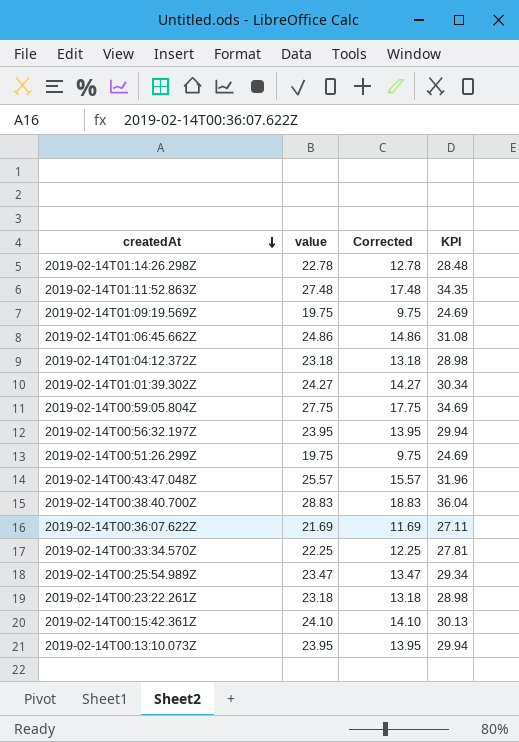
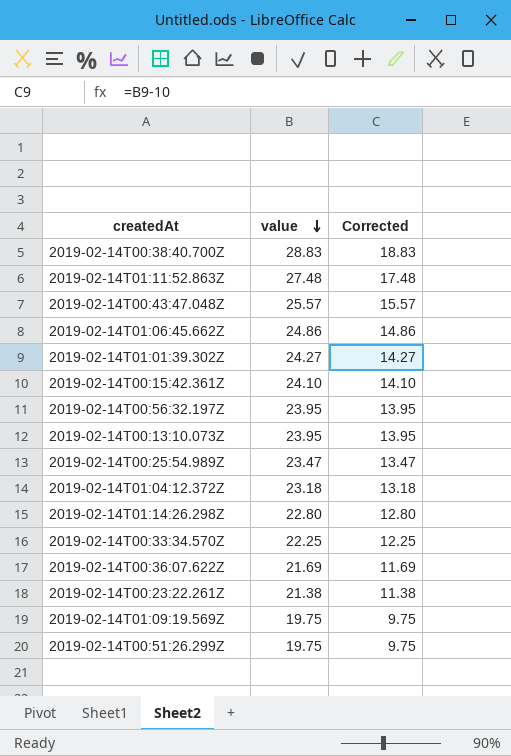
row order: createdAt descending -> value descending
column KPI | formula: [value] * 1.25 -> none
row 2019-02-14T00:59:05.804Z: 27.75 | 17.75 | 34.69 -> none
2019-02-14T01:14:26.298Z | value: 22.78 -> 22.80
2019-02-14T01:14:26.298Z | Corrected: 12.78 -> 12.80
2019-02-14T00:23:22.261Z | value: 23.18 -> 21.38
2019-02-14T00:23:22.261Z | Corrected: 13.18 -> 11.38

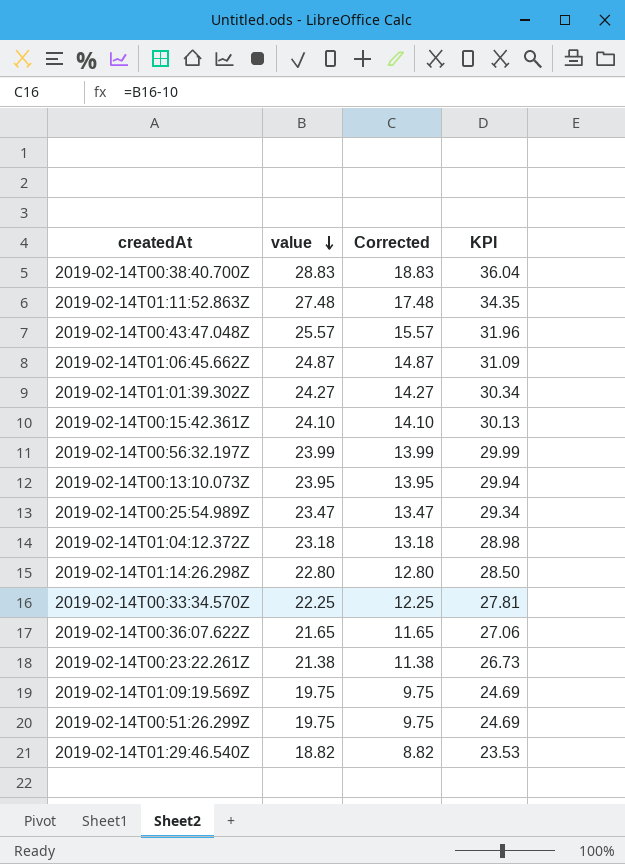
column KPI | formula: none -> [value] * 1.25
2019-02-14T01:06:45.662Z | value: 24.86 -> 24.87
2019-02-14T01:06:45.662Z | Corrected: 14.86 -> 14.87
2019-02-14T00:56:32.197Z | value: 23.95 -> 23.99
2019-02-14T00:56:32.197Z | Corrected: 13.95 -> 13.99
2019-02-14T00:36:07.622Z | value: 21.69 -> 21.65
2019-02-14T00:36:07.622Z | Corrected: 11.69 -> 11.65
row 2019-02-14T01:29:46.540Z: none -> 18.82 | 8.82 | 23.53

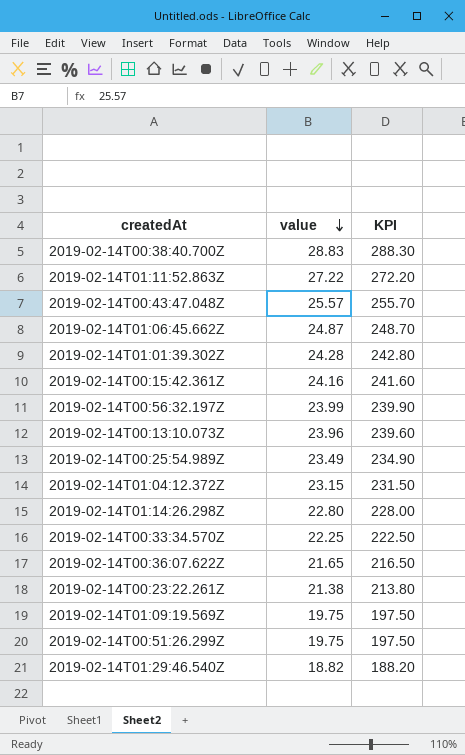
column Corrected | formula: [value] - 10 -> none
column KPI | formula: [value] * 1.25 -> [value] * 10
2019-02-14T01:11:52.863Z | value: 27.48 -> 27.22
2019-02-14T01:01:39.302Z | value: 24.27 -> 24.28
2019-02-14T00:15:42.361Z | value: 24.10 -> 24.16
2019-02-14T00:13:10.073Z | value: 23.95 -> 23.96
2019-02-14T00:25:54.989Z | value: 23.47 -> 23.49
2019-02-14T01:04:12.372Z | value: 23.18 -> 23.15

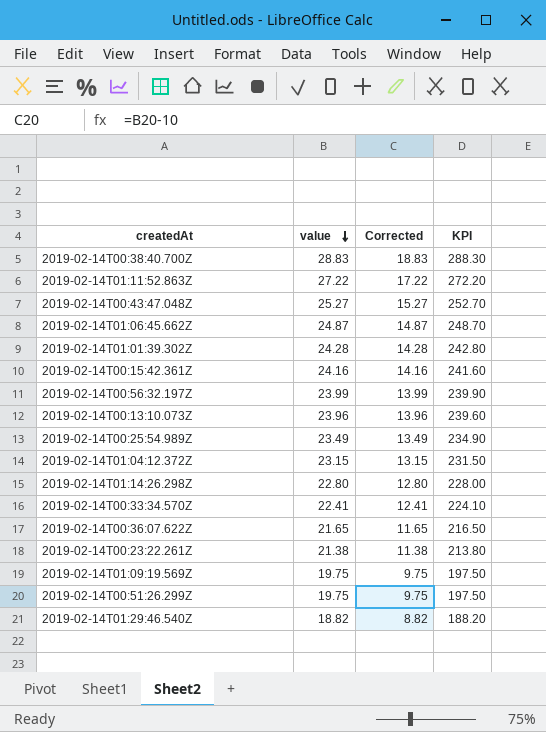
column Corrected | formula: none -> [value] - 10
2019-02-14T00:43:47.048Z | value: 25.57 -> 25.27
2019-02-14T00:43:47.048Z | KPI: 255.70 -> 252.70
2019-02-14T00:33:34.570Z | value: 22.25 -> 22.41
2019-02-14T00:33:34.570Z | KPI: 222.50 -> 224.10

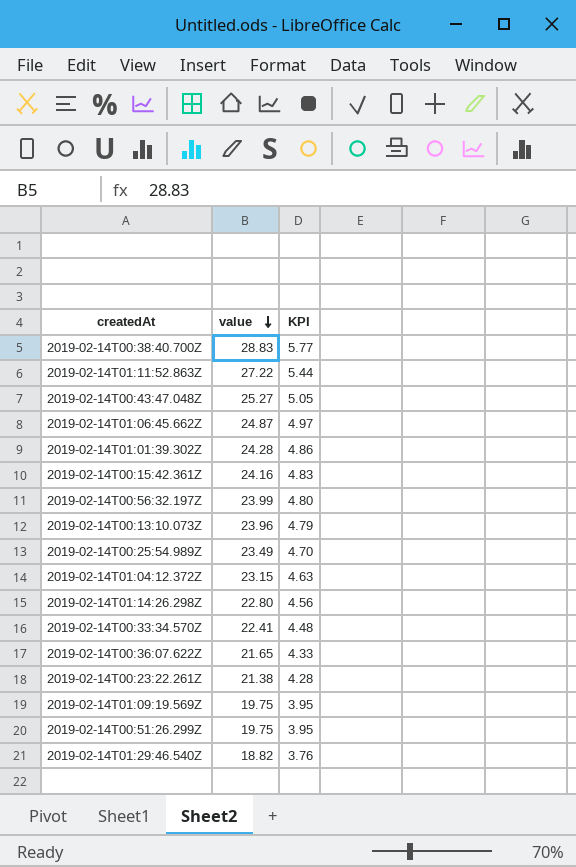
column Corrected | formula: [value] - 10 -> none
column KPI | formula: [value] * 10 -> [value] * 0.2

